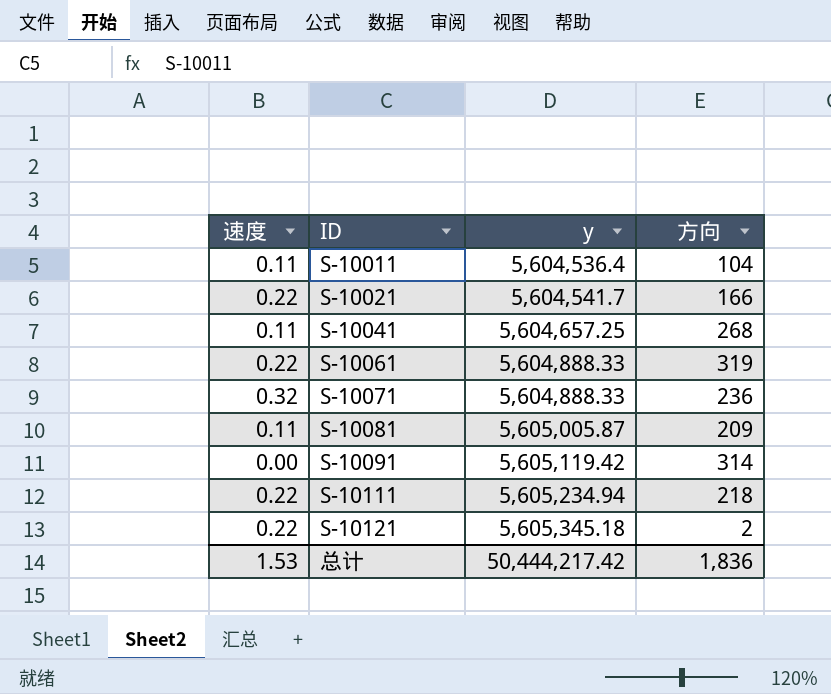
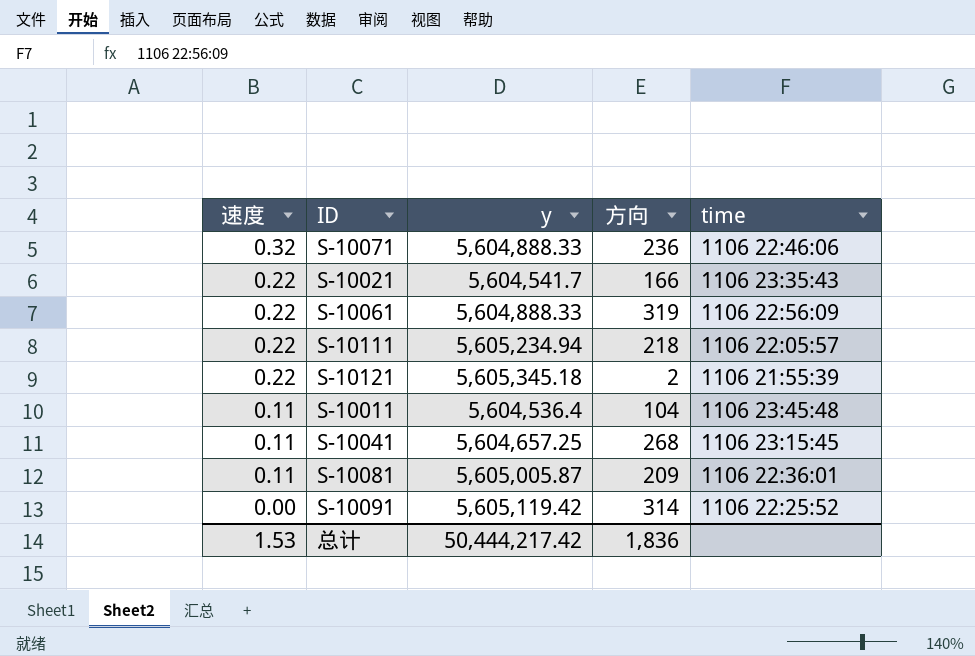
row order: ID ascending -> 速度 descending
column time | position: none -> 5

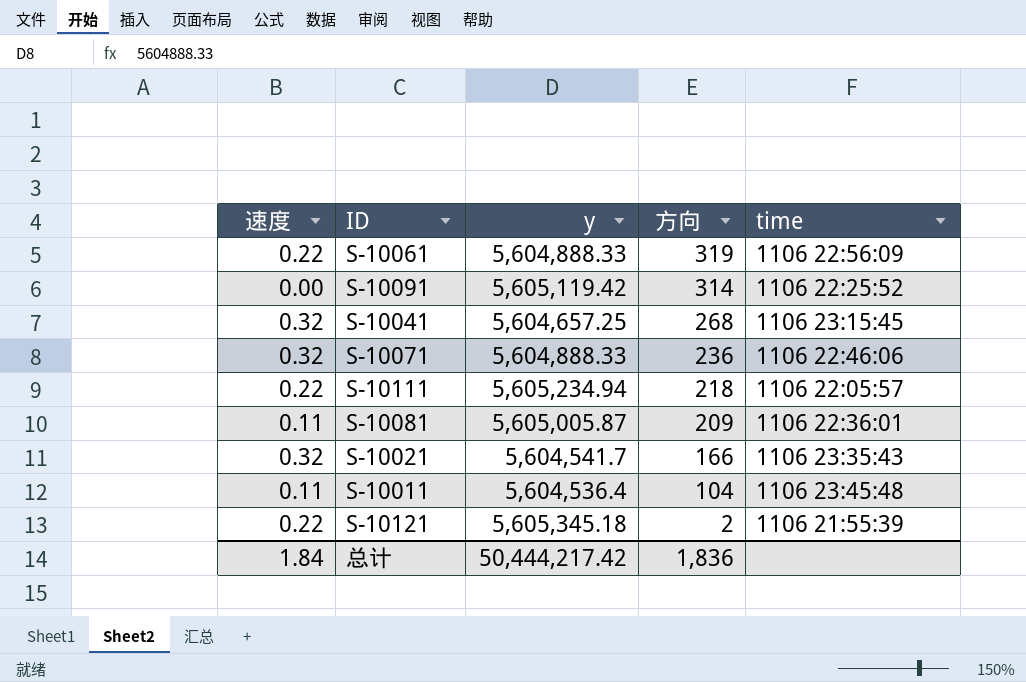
row order: 速度 descending -> 方向 descending
S-10041 | 速度: 0.11 -> 0.32
S-10021 | 速度: 0.22 -> 0.32
总计 | 速度: 1.53 -> 1.84

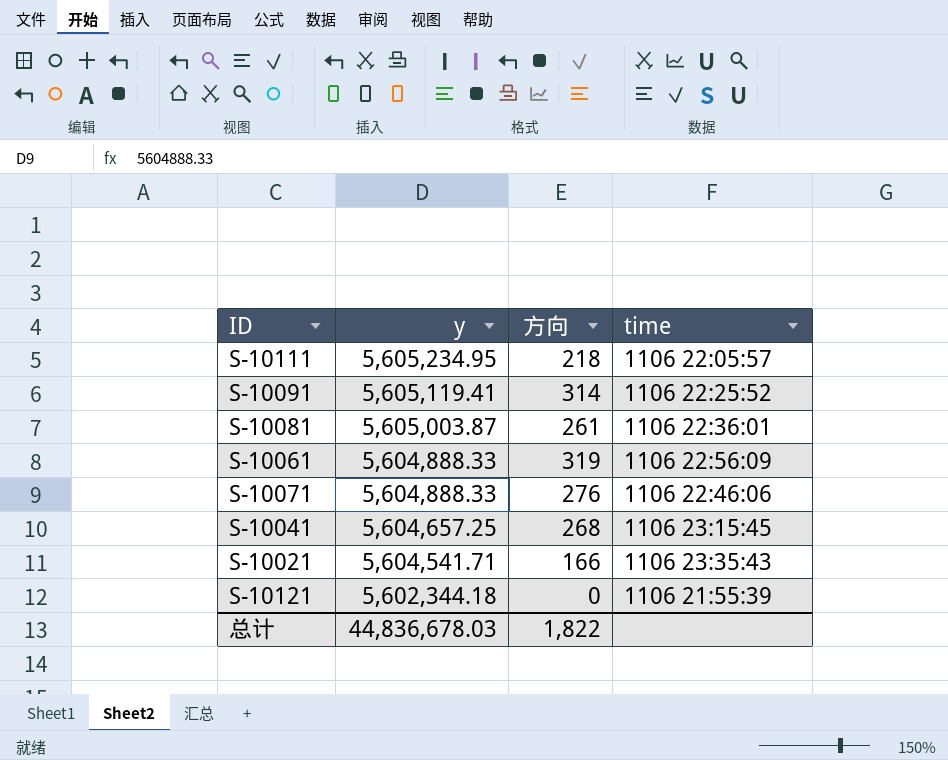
row order: 方向 descending -> y descending
column 速度 | position: 1 -> none
row S-10011: 0.11 | 5,604,536.4 | 104 | 1106 23:45:48 -> none
S-10111 | y: 5,605,234.94 -> 5,605,234.95
S-10091 | y: 5,605,119.42 -> 5,605,119.41
S-10081 | y: 5,605,005.87 -> 5,605,003.87
S-10081 | 方向: 209 -> 261
S-10071 | 方向: 236 -> 276
S-10021 | y: 5,604,541.7 -> 5,604,541.71
S-10121 | y: 5,605,345.18 -> 5,602,344.18
S-10121 | 方向: 2 -> 0
总计 | y: 50,444,217.42 -> 44,836,678.03
总计 | 方向: 1,836 -> 1,822

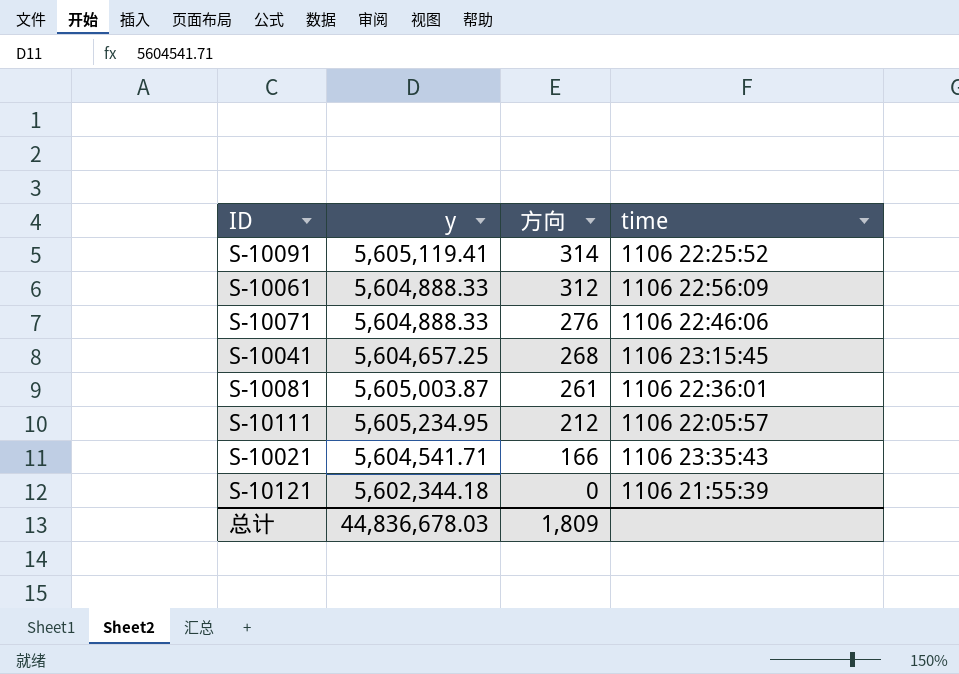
row order: y descending -> 方向 descending
S-10061 | 方向: 319 -> 312
S-10111 | 方向: 218 -> 212
总计 | 方向: 1,822 -> 1,809

